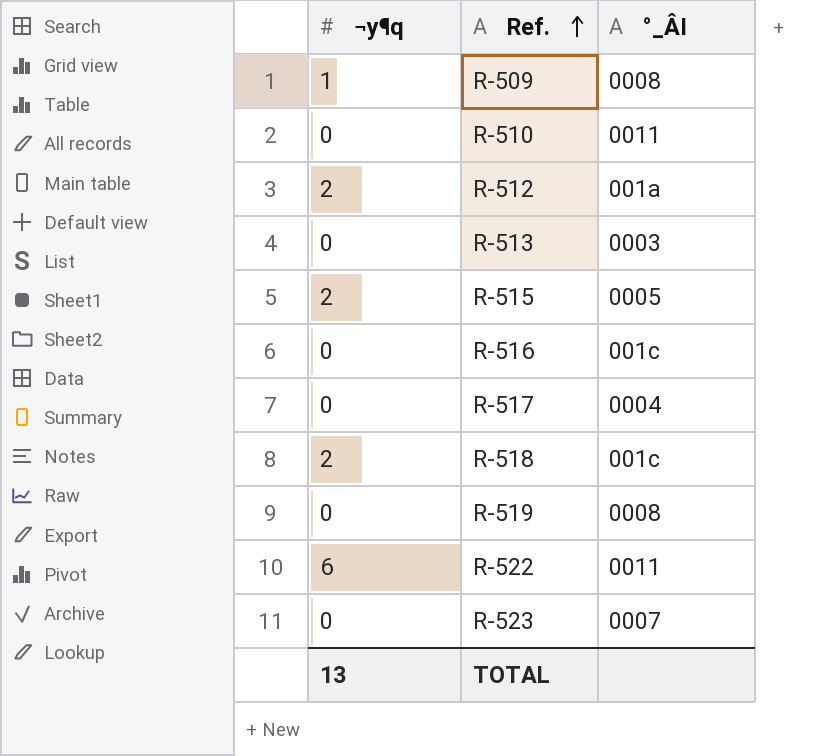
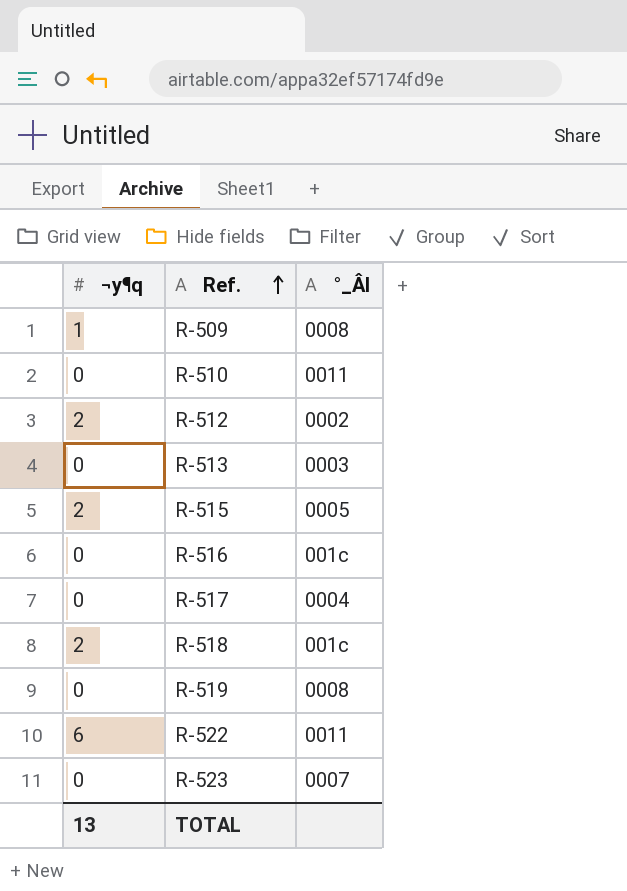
R-512 | °_ÂI: 001a -> 0002

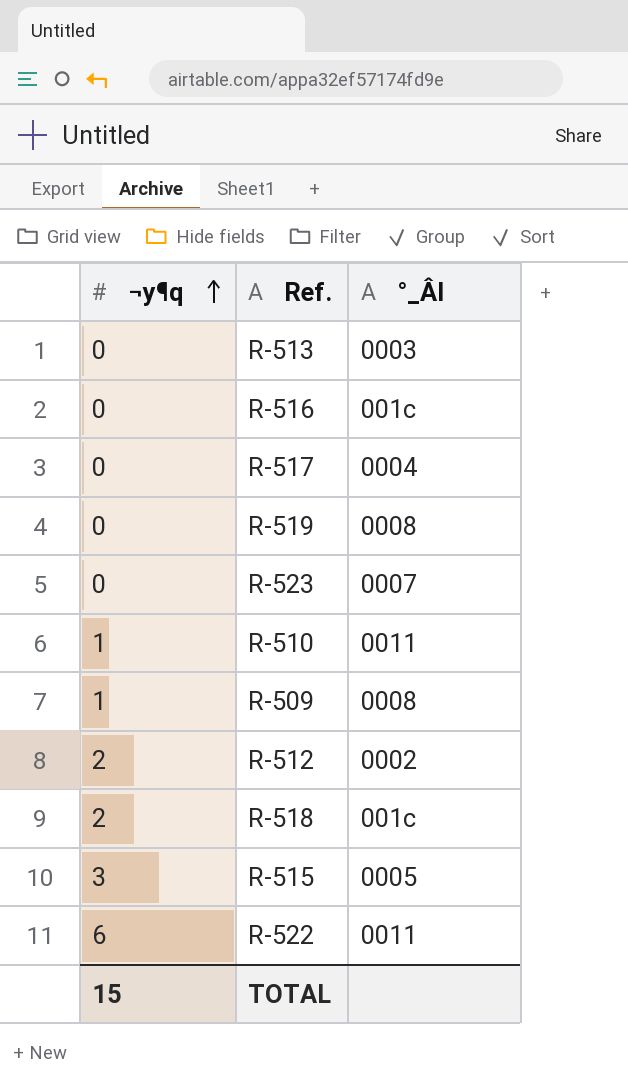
row order: Ref. ascending -> ¬y¶q ascending
R-510 | ¬y¶q: 0 -> 1
R-515 | ¬y¶q: 2 -> 3
TOTAL | ¬y¶q: 13 -> 15

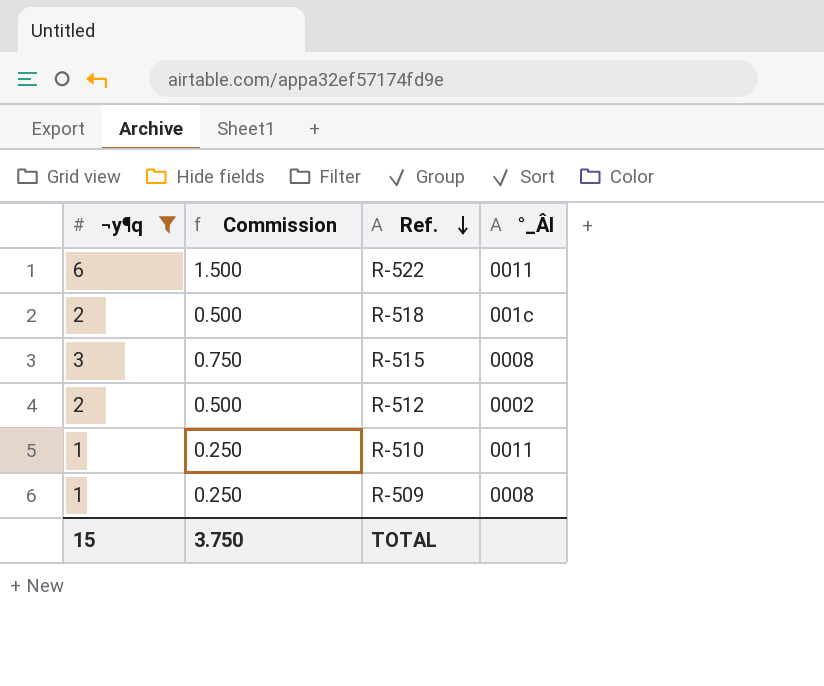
filter: none -> ¬y¶q != 0
row order: ¬y¶q ascending -> Ref. descending
column Commission | formula: none -> [¬y¶q] * 0.25
R-515 | °_ÂI: 0005 -> 0008

